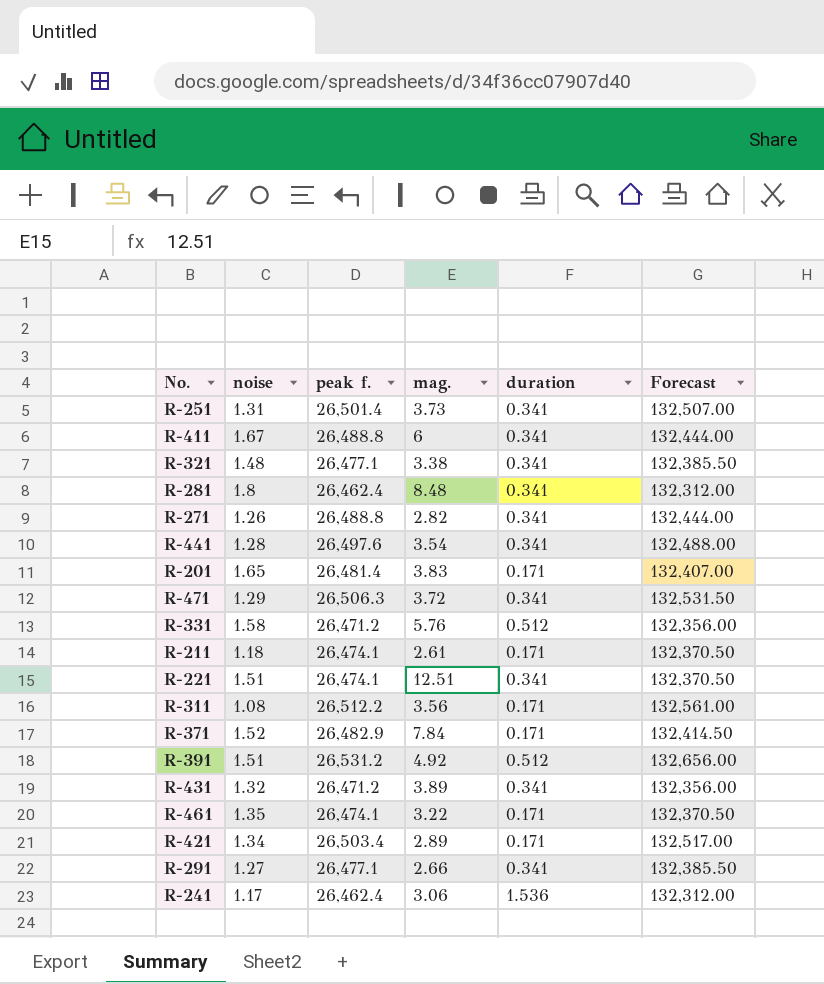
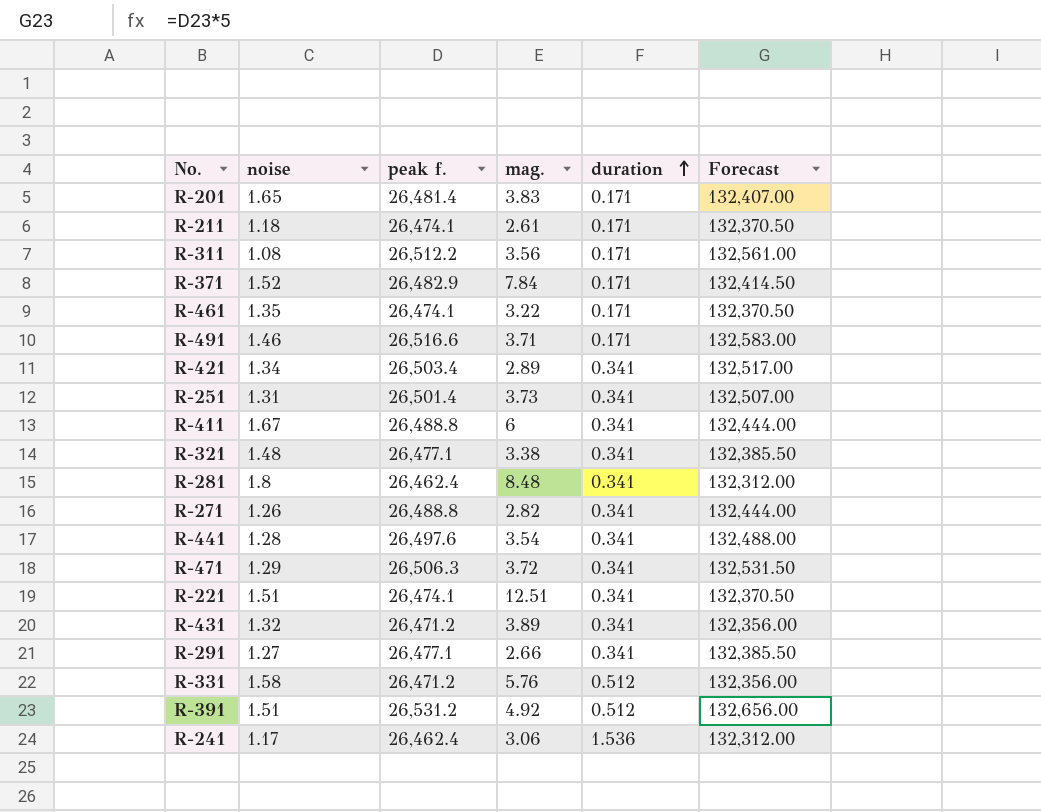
row order: none -> duration ascending
row R-491: none -> 1.46 | 26,516.6 | 3.71 | 0.171 | 132,583.00
R-421 | duration: 0.171 -> 0.341

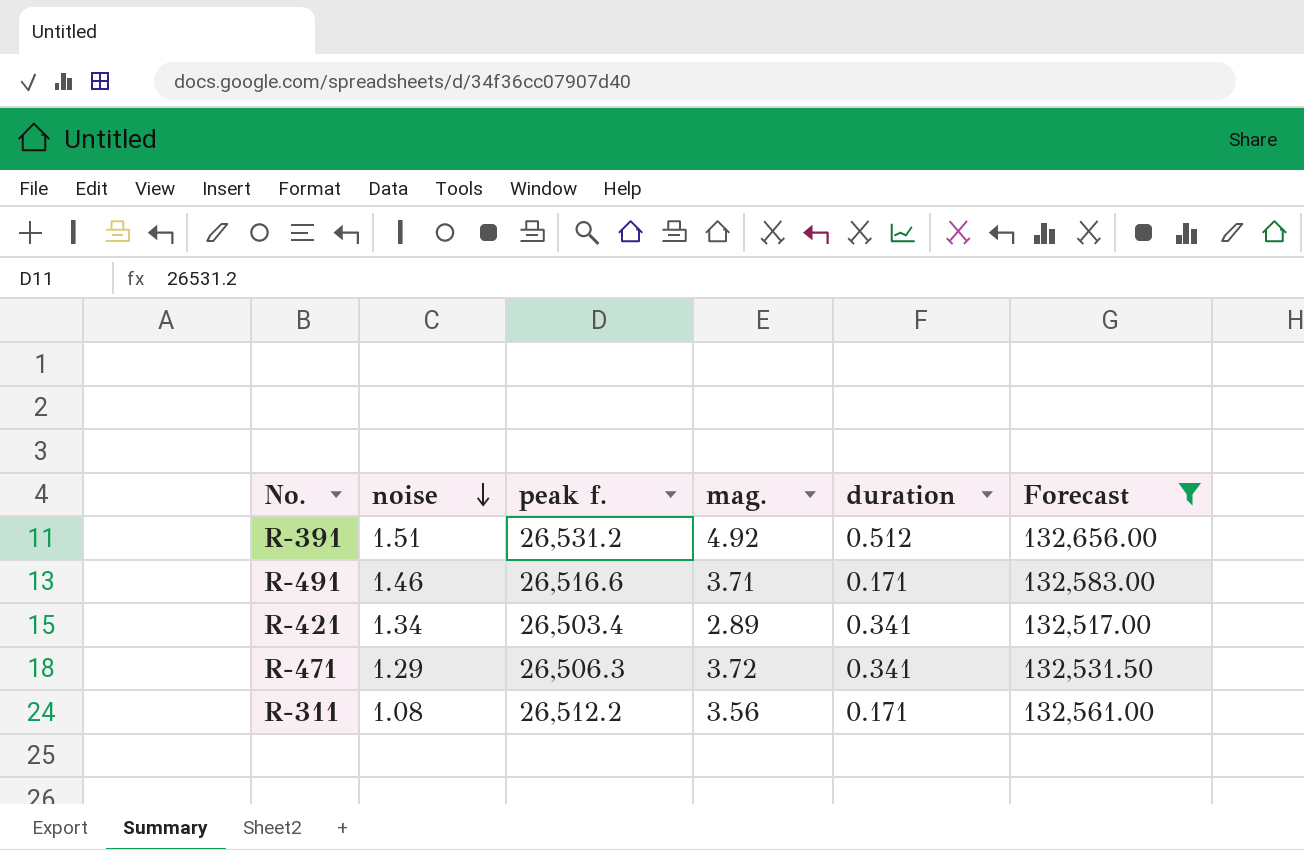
filter: none -> Forecast >= 132,517.00
row order: duration ascending -> noise descending

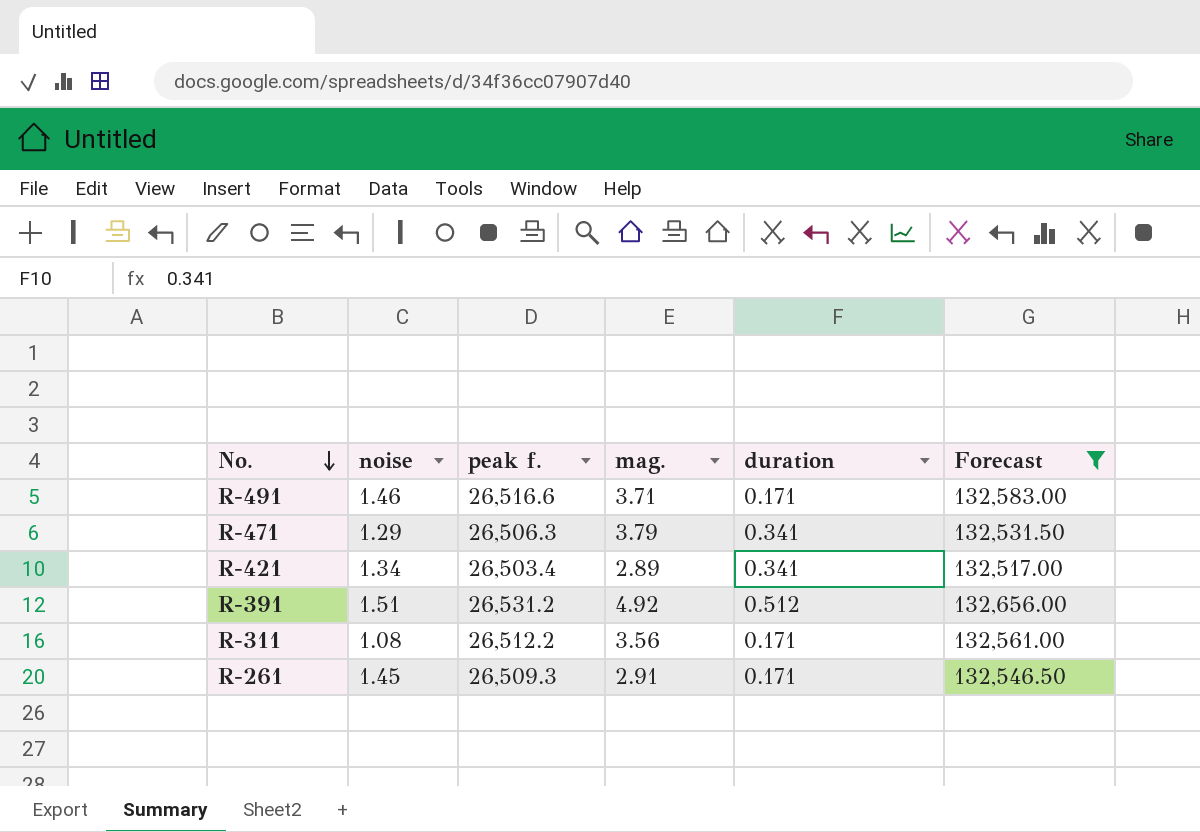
row order: noise descending -> No. descending
R-471 | mag.: 3.72 -> 3.79
row R-261: none -> 1.45 | 26,509.3 | 2.91 | 0.171 | 132,546.50

